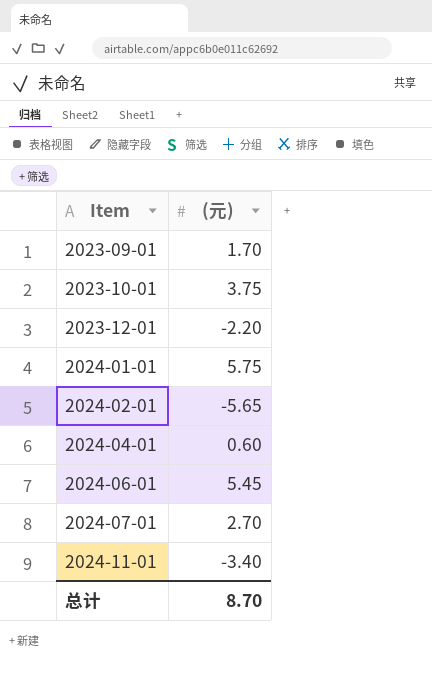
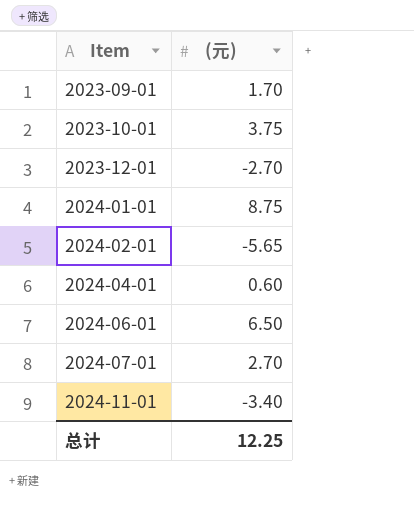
2023-12-01 | (元): -2.20 -> -2.70
2024-01-01 | (元): 5.75 -> 8.75
2024-06-01 | (元): 5.45 -> 6.50
总计 | (元): 8.70 -> 12.25

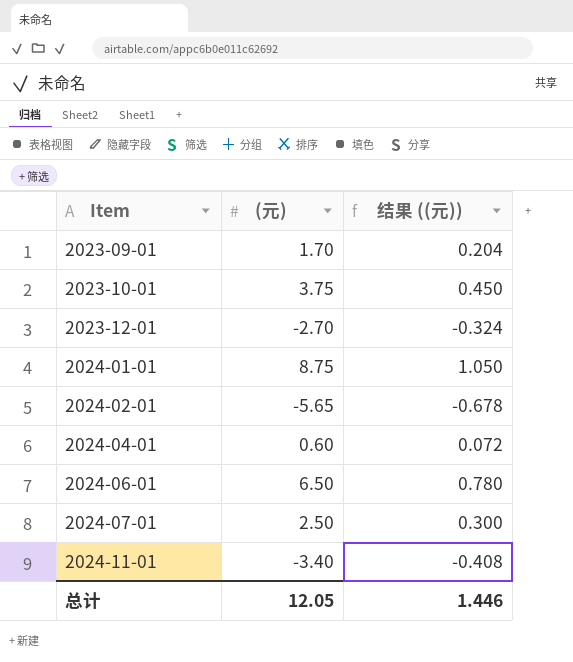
column 结果 ((元)) | formula: none -> [(元)] * 0.12
2024-07-01 | (元): 2.70 -> 2.50
总计 | (元): 12.25 -> 12.05

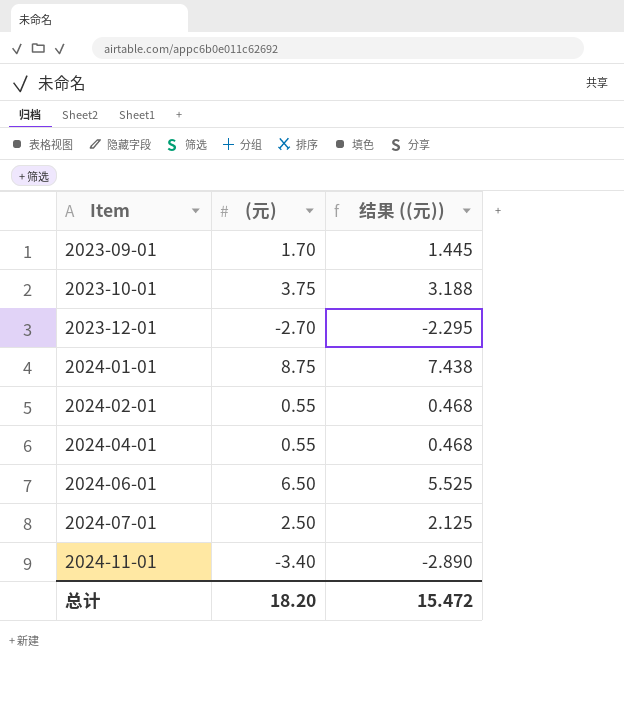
column 结果 ((元)) | formula: [(元)] * 0.12 -> [(元)] * 0.85
2024-02-01 | (元): -5.65 -> 0.55
2024-04-01 | (元): 0.60 -> 0.55
总计 | (元): 12.05 -> 18.20
总计 | 结果 ((元)): 1.446 -> 15.472

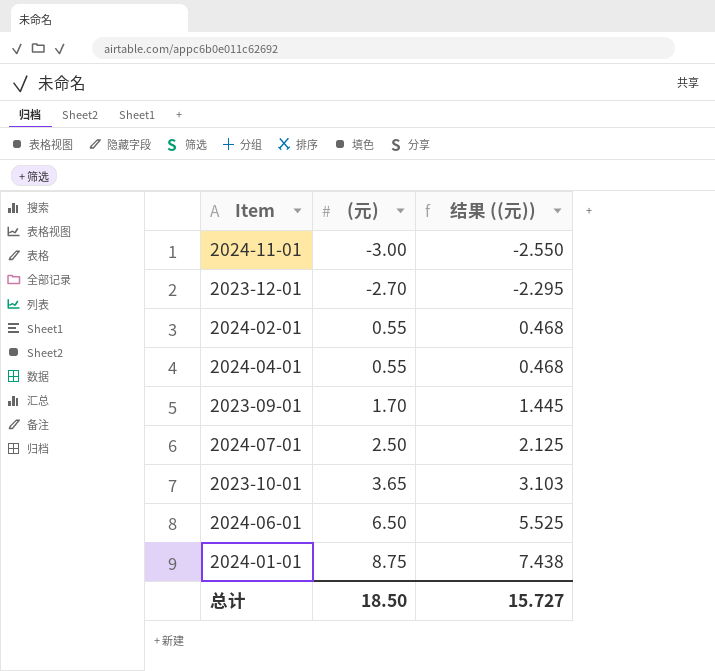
row order: Item ascending -> (元) ascending
2024-11-01 | (元): -3.40 -> -3.00
2024-11-01 | 结果 ((元)): -2.890 -> -2.550
2023-10-01 | (元): 3.75 -> 3.65
2023-10-01 | 结果 ((元)): 3.188 -> 3.103
总计 | (元): 18.20 -> 18.50
总计 | 结果 ((元)): 15.472 -> 15.727

